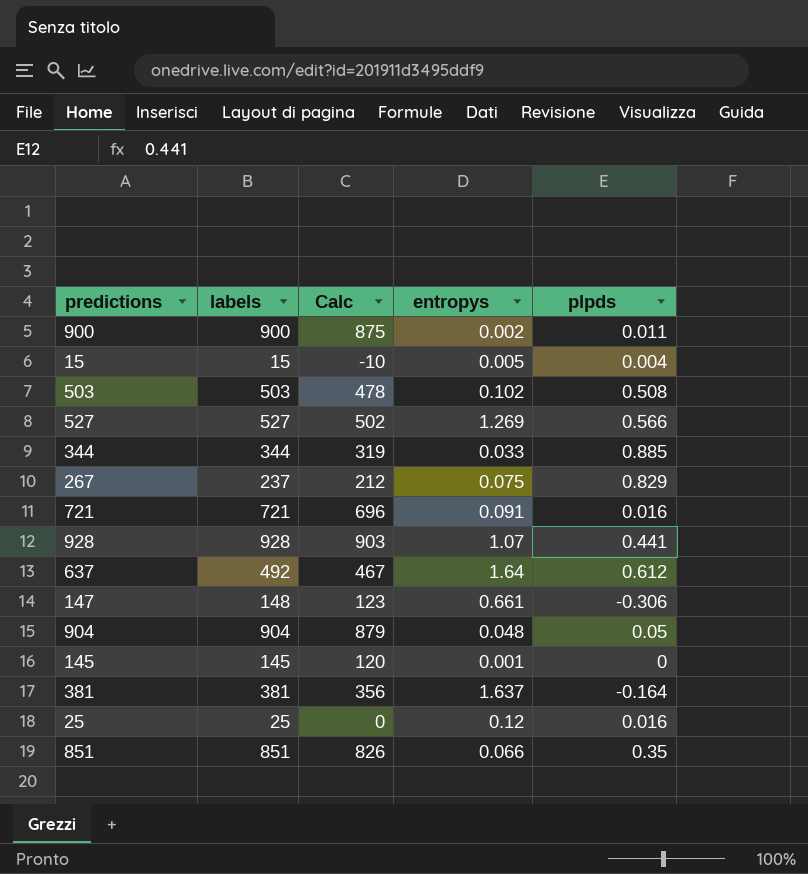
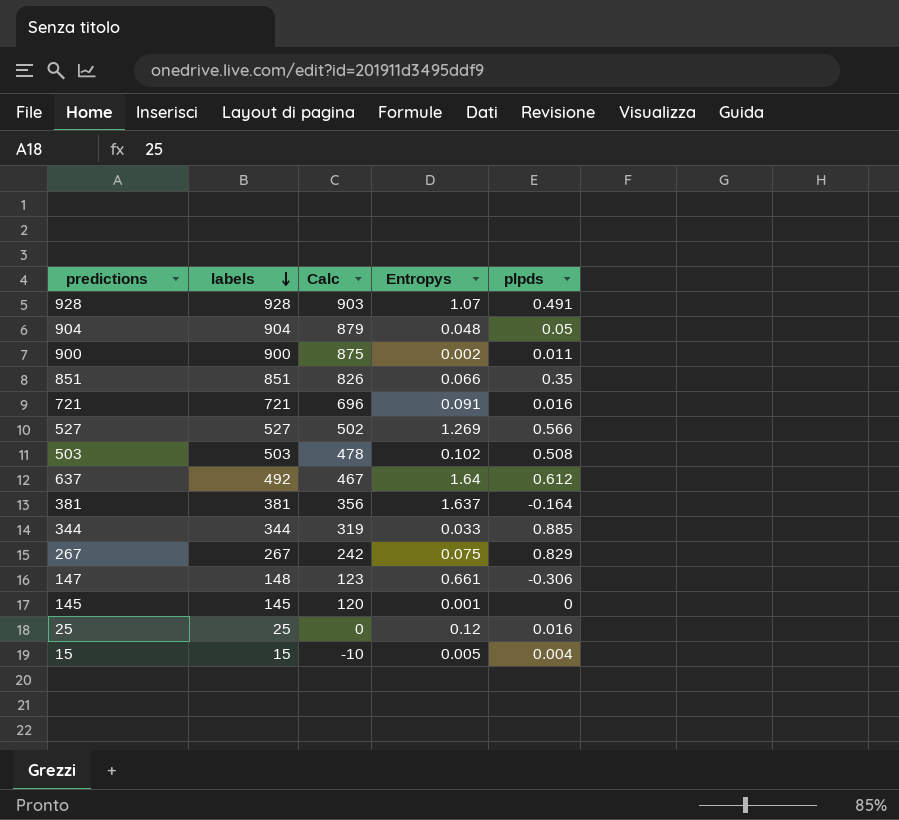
row order: none -> labels descending
column name: entropys -> Entropys
928 | plpds: 0.441 -> 0.491
267 | labels: 237 -> 267
267 | Calc: 212 -> 242

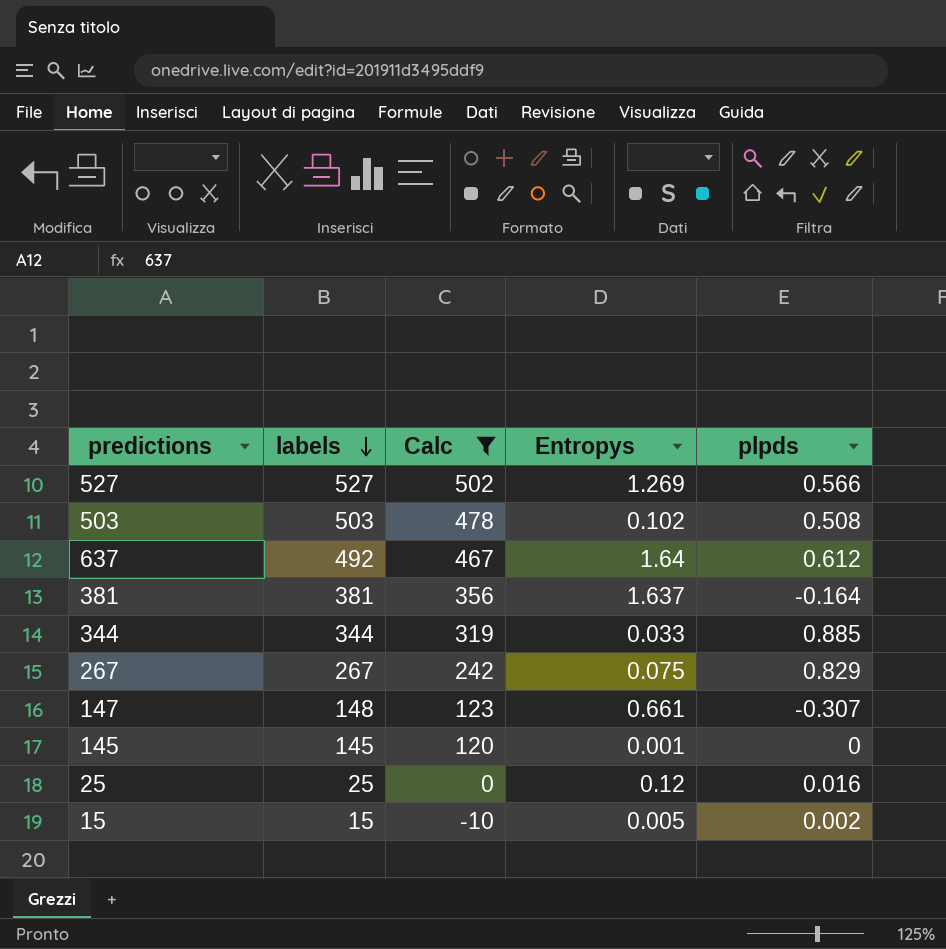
filter: none -> Calc <= 502
147 | plpds: -0.306 -> -0.307
15 | plpds: 0.004 -> 0.002

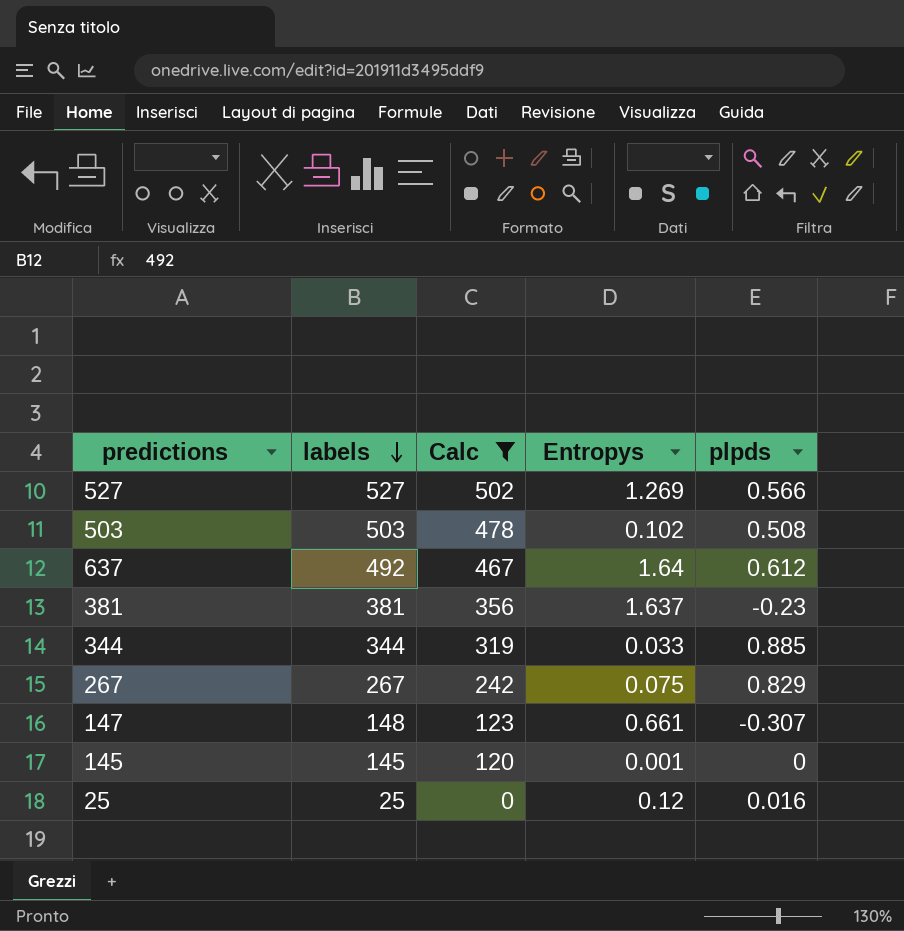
row 15: 15 | -10 | 0.005 | 0.002 -> none
381 | plpds: -0.164 -> -0.23

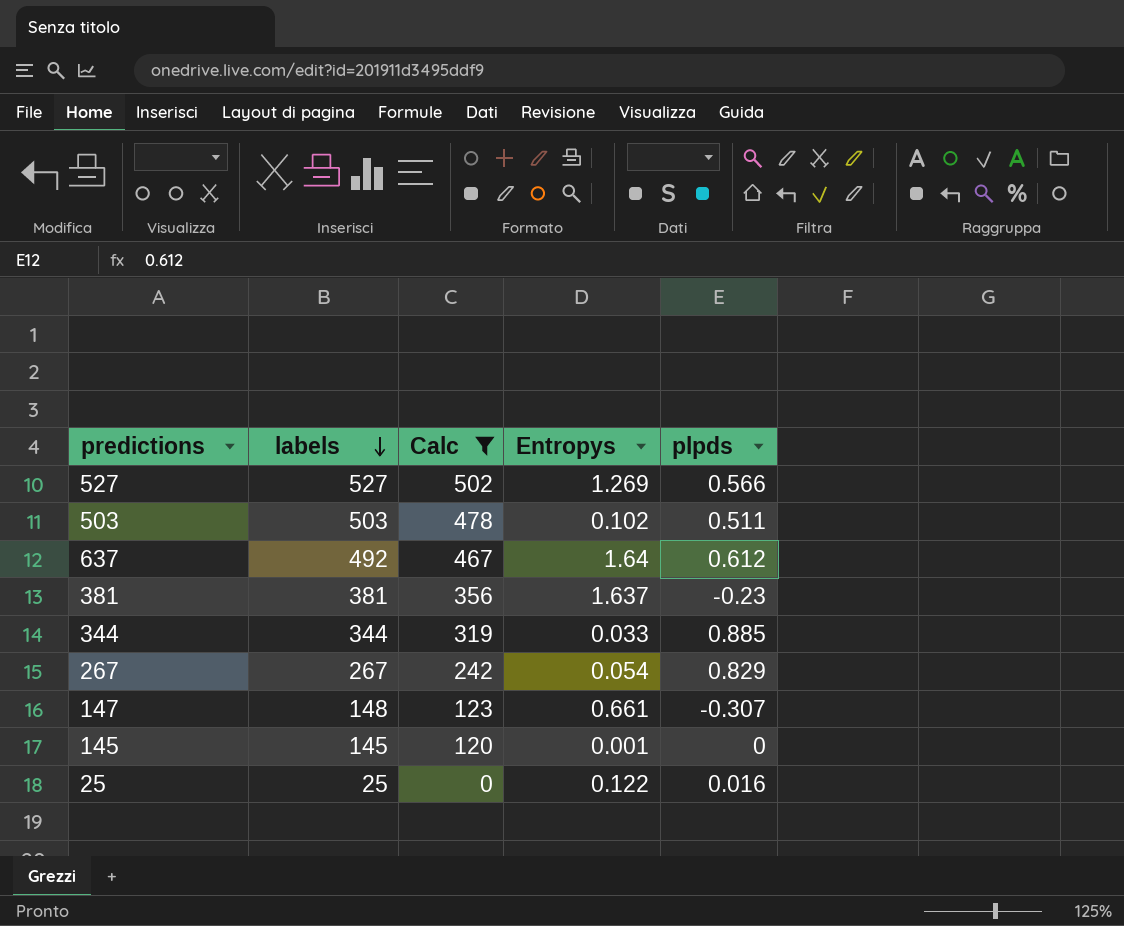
503 | plpds: 0.508 -> 0.511
267 | Entropys: 0.075 -> 0.054
25 | Entropys: 0.12 -> 0.122

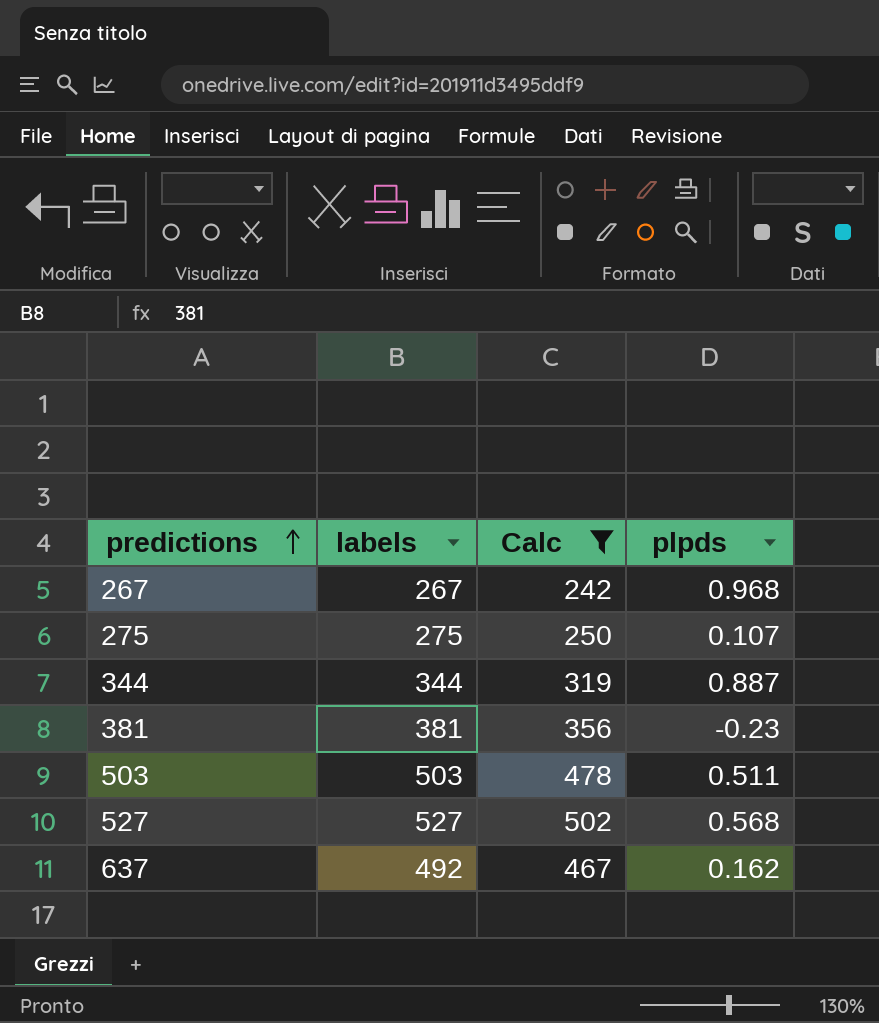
row order: labels descending -> predictions ascending
column Entropys | position: 4 -> none
row 147: 148 | 123 | 0.661 | -0.307 -> none
row 145: 145 | 120 | 0.001 | 0 -> none
row 25: 25 | 0 | 0.122 | 0.016 -> none
267 | plpds: 0.829 -> 0.968
row 275: none -> 275 | 250 | 0.107
344 | plpds: 0.885 -> 0.887
527 | plpds: 0.566 -> 0.568
637 | plpds: 0.612 -> 0.162

